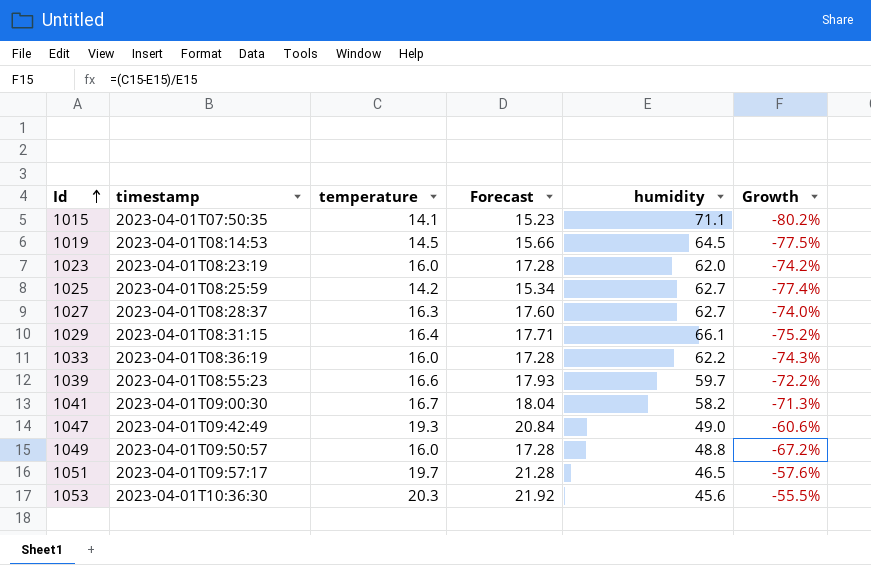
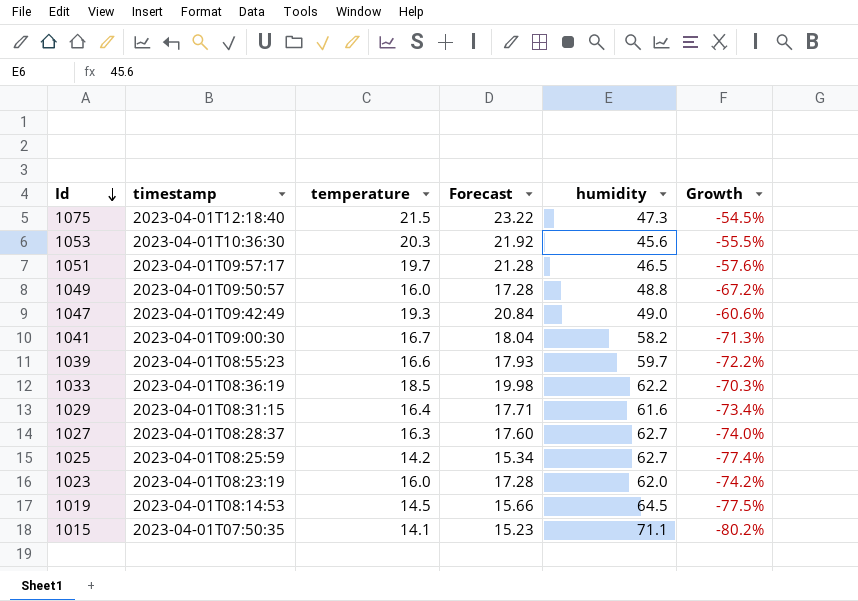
row order: Id ascending -> Id descending
row 1075: none -> 2023-04-01T12:18:40 | 21.5 | 23.22 | 47.3 | -54.5%
1033 | temperature: 16.0 -> 18.5
1033 | Forecast: 17.28 -> 19.98
1033 | Growth: -74.3% -> -70.3%
1029 | humidity: 66.1 -> 61.6
1029 | Growth: -75.2% -> -73.4%

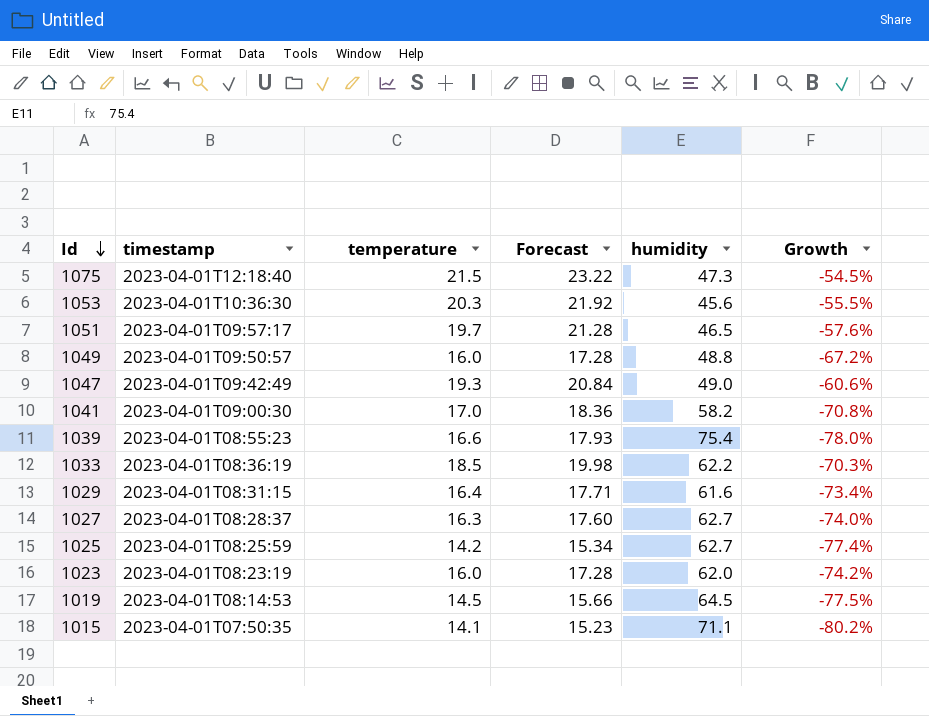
1041 | temperature: 16.7 -> 17.0
1041 | Forecast: 18.04 -> 18.36
1041 | Growth: -71.3% -> -70.8%
1039 | humidity: 59.7 -> 75.4
1039 | Growth: -72.2% -> -78.0%

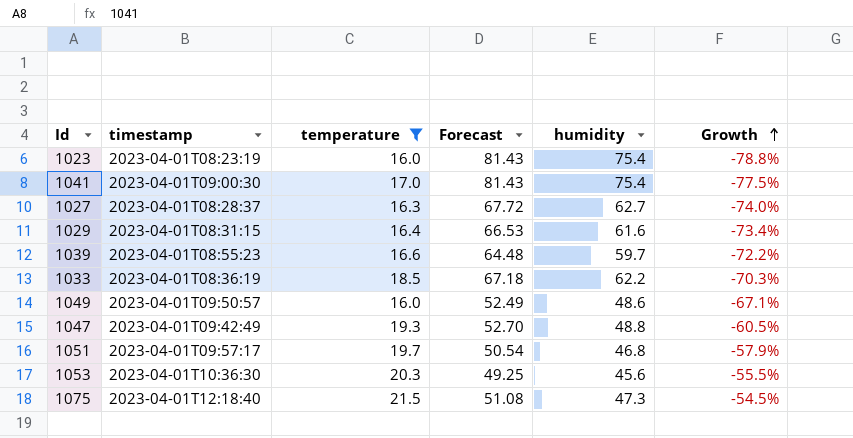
filter: none -> temperature >= 16.0
row order: Id descending -> Growth ascending
column Forecast | formula: [temperature] * 1.08 -> [humidity] * 1.08
1023 | humidity: 62.0 -> 75.4
1023 | Growth: -74.2% -> -78.8%
1041 | humidity: 58.2 -> 75.4
1041 | Growth: -70.8% -> -77.5%
1039 | humidity: 75.4 -> 59.7
1039 | Growth: -78.0% -> -72.2%
1049 | humidity: 48.8 -> 48.6
1049 | Growth: -67.2% -> -67.1%
1047 | humidity: 49.0 -> 48.8
1047 | Growth: -60.6% -> -60.5%
1051 | humidity: 46.5 -> 46.8
1051 | Growth: -57.6% -> -57.9%

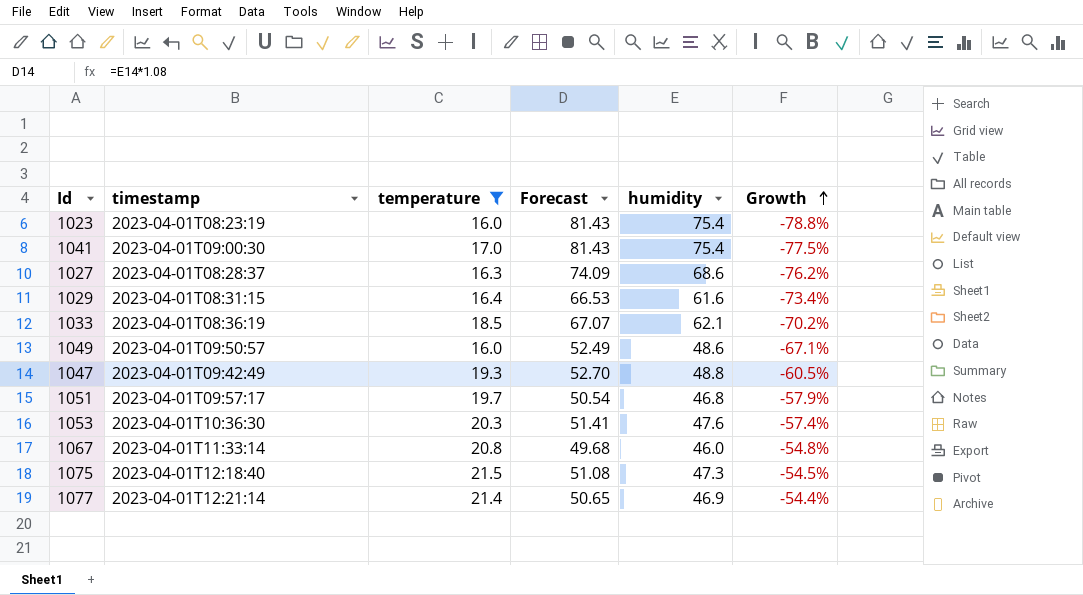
row 1039: 2023-04-01T08:55:23 | 16.6 | 64.48 | 59.7 | -72.2% -> none
1027 | Forecast: 67.72 -> 74.09
1027 | humidity: 62.7 -> 68.6
1027 | Growth: -74.0% -> -76.2%
1033 | Forecast: 67.18 -> 67.07
1033 | humidity: 62.2 -> 62.1
1033 | Growth: -70.3% -> -70.2%
1053 | Forecast: 49.25 -> 51.41
1053 | humidity: 45.6 -> 47.6
1053 | Growth: -55.5% -> -57.4%
row 1067: none -> 2023-04-01T11:33:14 | 20.8 | 49.68 | 46.0 | -54.8%
row 1077: none -> 2023-04-01T12:21:14 | 21.4 | 50.65 | 46.9 | -54.4%

